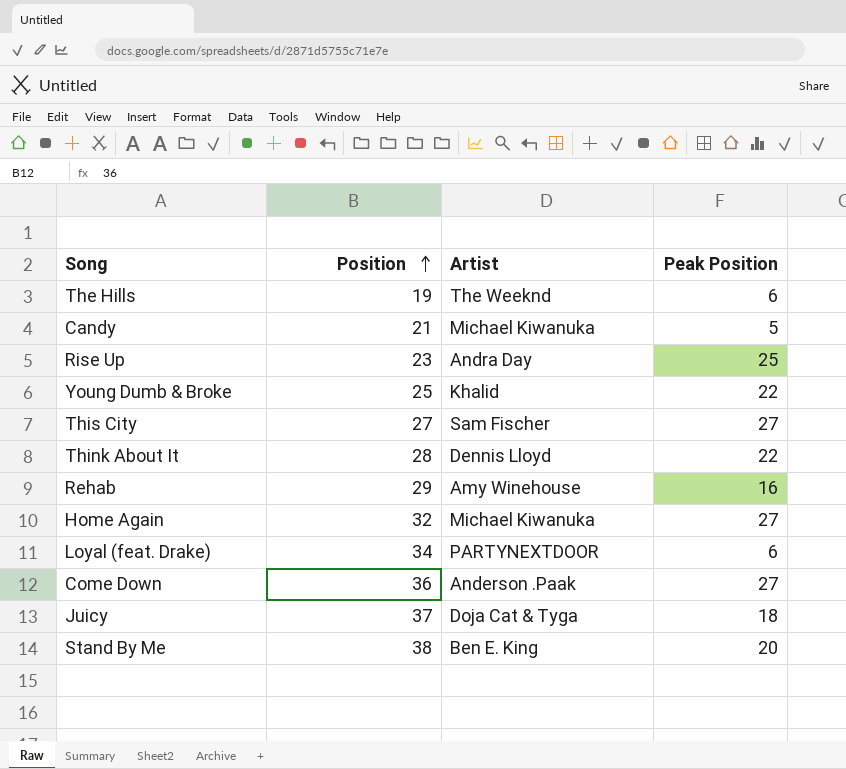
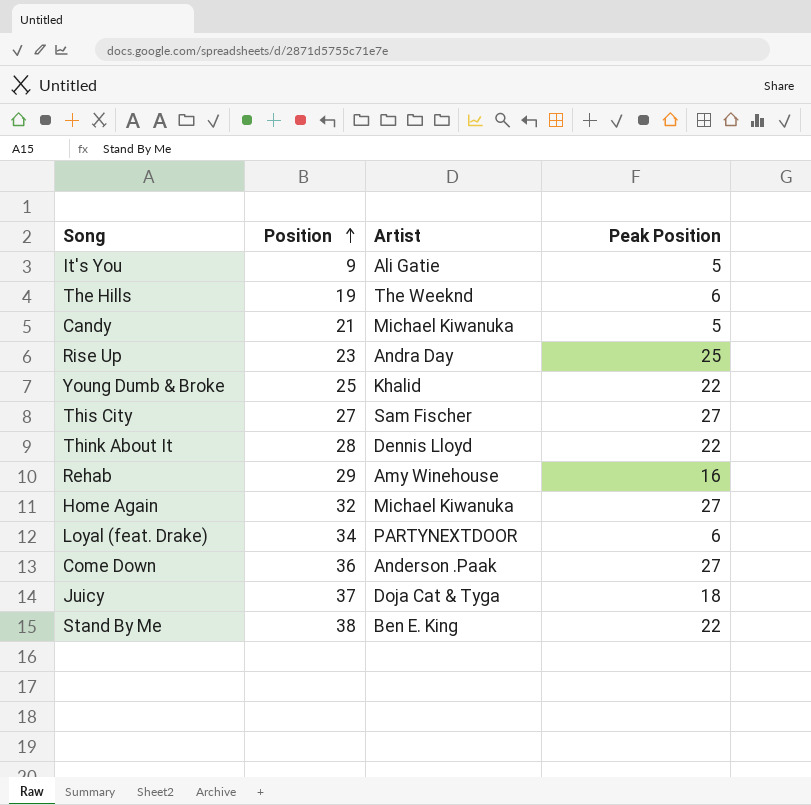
row It's You: none -> 9 | Ali Gatie | 5
Stand By Me | Peak Position: 20 -> 22

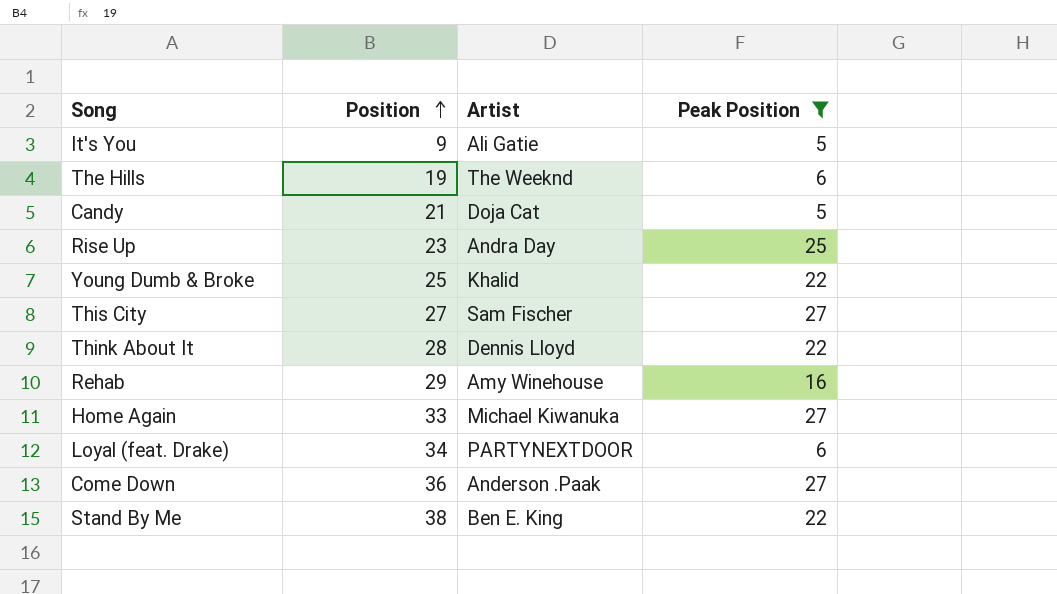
filter: none -> Peak Position != 18
Candy | Artist: Michael Kiwanuka -> Doja Cat
Home Again | Position: 32 -> 33

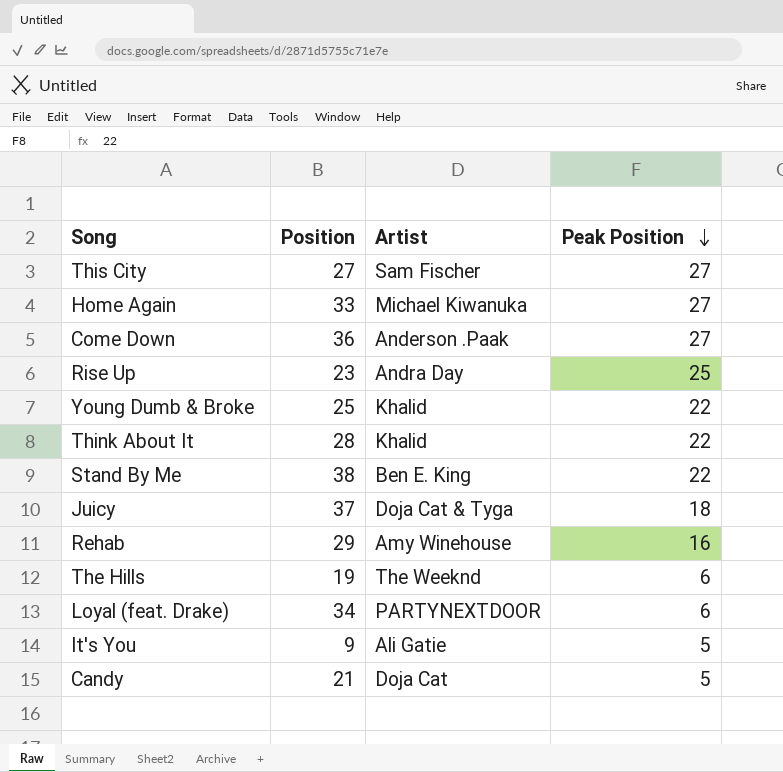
filter: Peak Position != 18 -> none
row order: Position ascending -> Peak Position descending
Think About It | Artist: Dennis Lloyd -> Khalid

